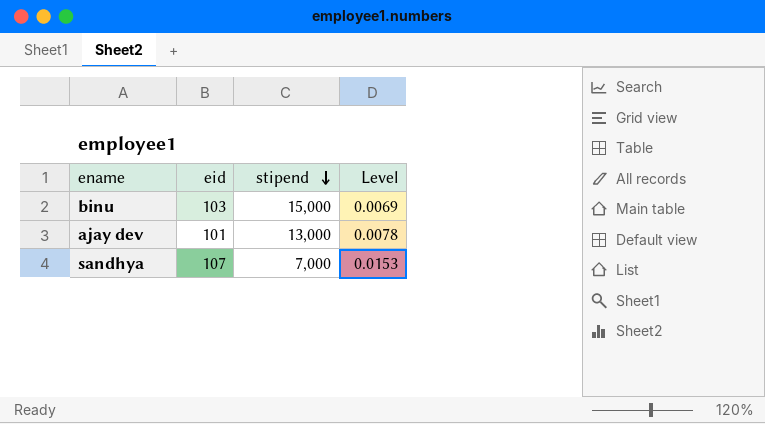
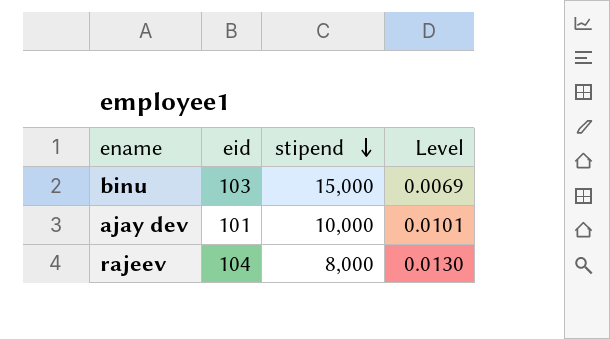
row sandhya: 107 | 7,000 | 0.0153 -> none
ajay dev | stipend: 13,000 -> 10,000
ajay dev | Level: 0.0078 -> 0.0101
row rajeev: none -> 104 | 8,000 | 0.0130

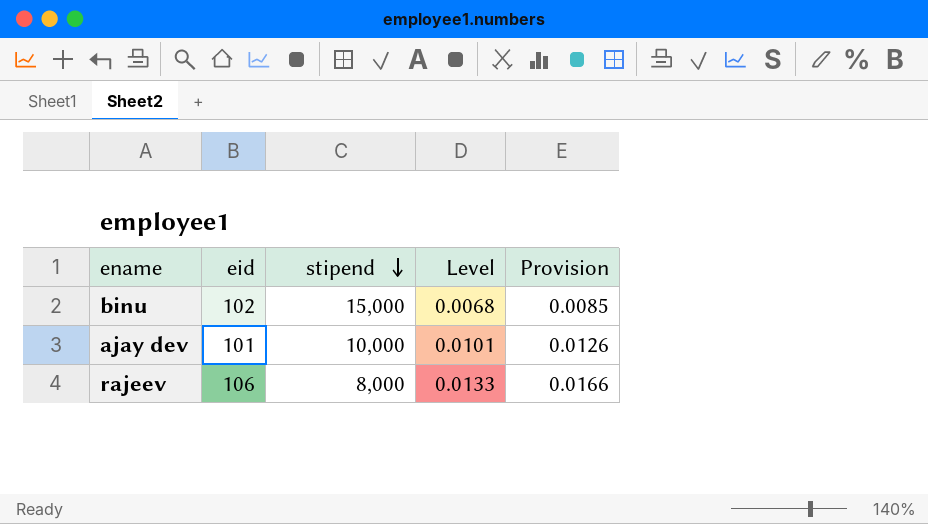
column Provision | formula: none -> [Level] * 1.25
binu | eid: 103 -> 102
binu | Level: 0.0069 -> 0.0068
rajeev | eid: 104 -> 106
rajeev | Level: 0.0130 -> 0.0133

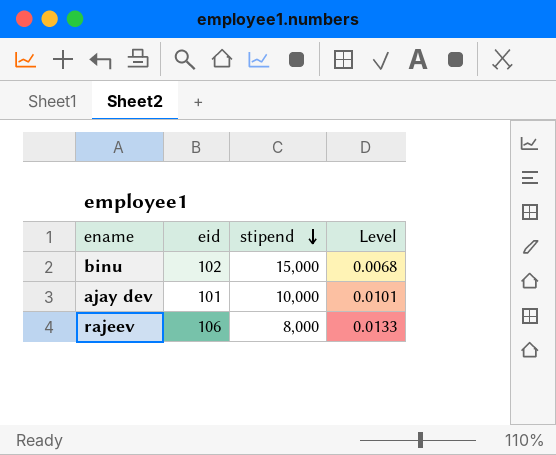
column Provision | formula: [Level] * 1.25 -> none

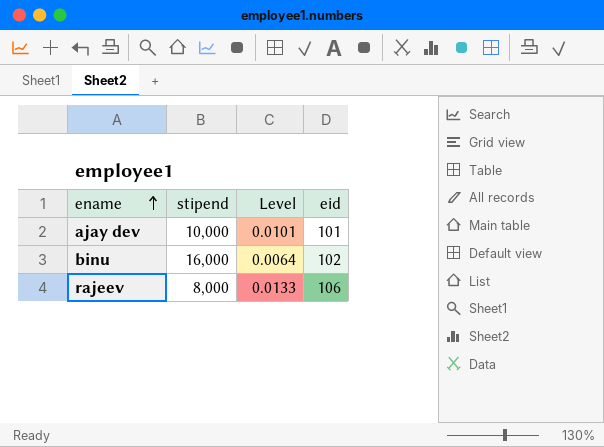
row order: stipend descending -> ename ascending
column eid | position: 2 -> 4
binu | stipend: 15,000 -> 16,000
binu | Level: 0.0068 -> 0.0064

